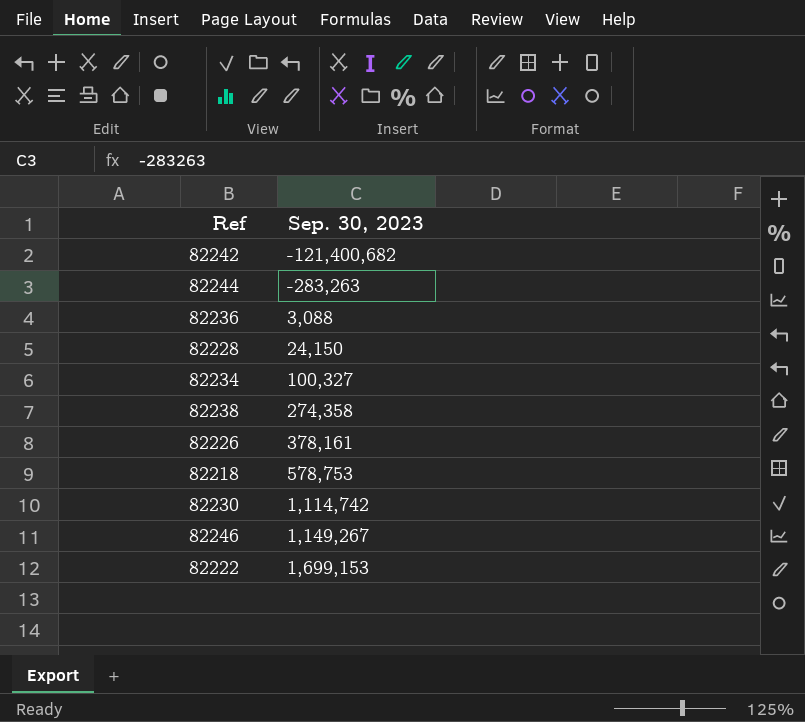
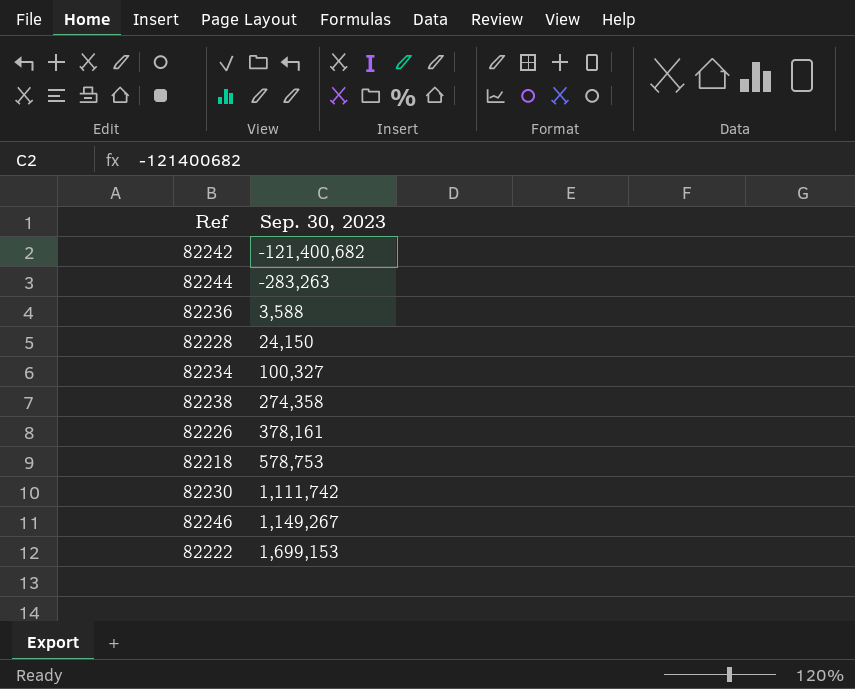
82236 | Sep. 30, 2023: 3,088 -> 3,588
82230 | Sep. 30, 2023: 1,114,742 -> 1,111,742

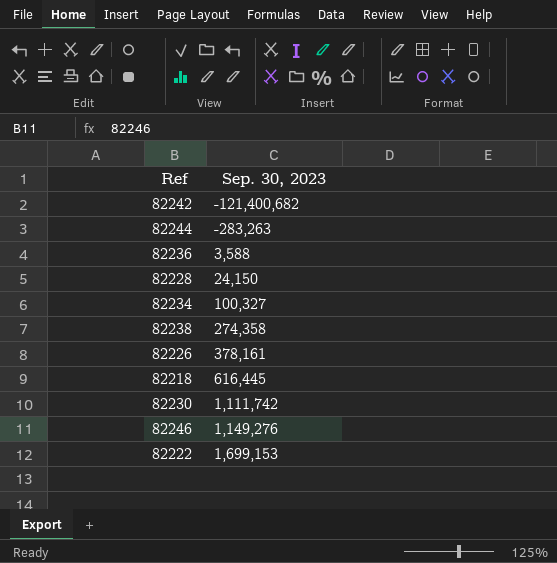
82218 | Sep. 30, 2023: 578,753 -> 616,445
82246 | Sep. 30, 2023: 1,149,267 -> 1,149,276

